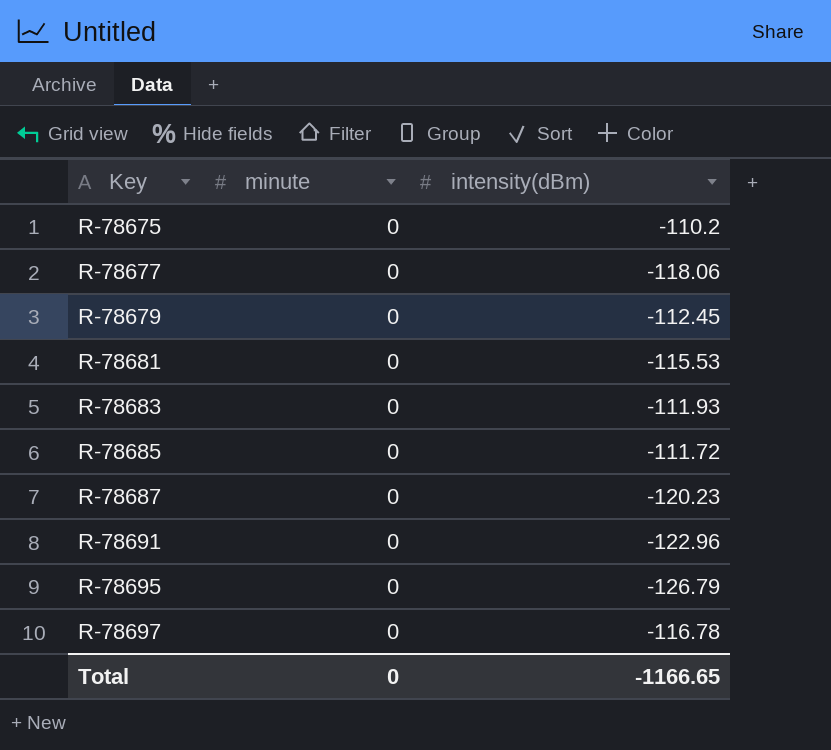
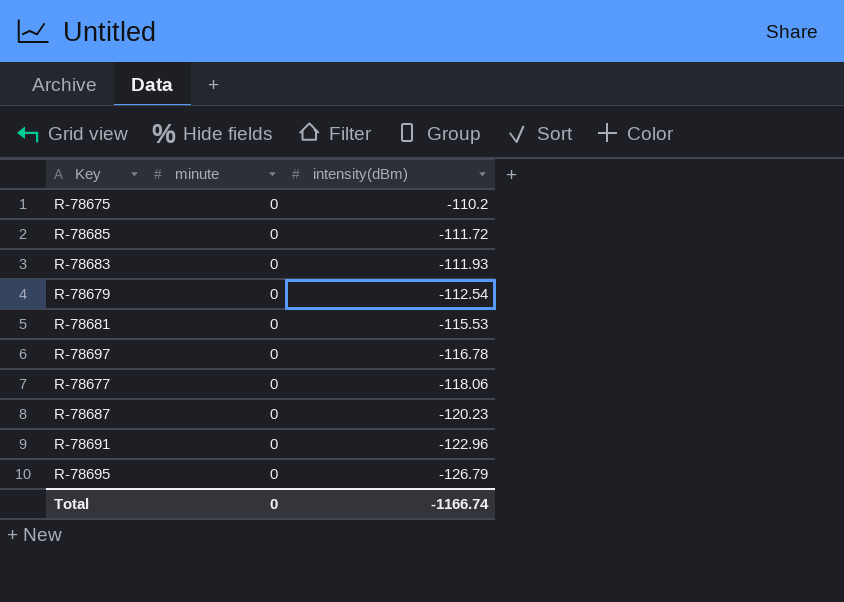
row order: Key ascending -> intensity(dBm) descending
R-78679 | intensity(dBm): -112.45 -> -112.54
Total | intensity(dBm): -1166.65 -> -1166.74

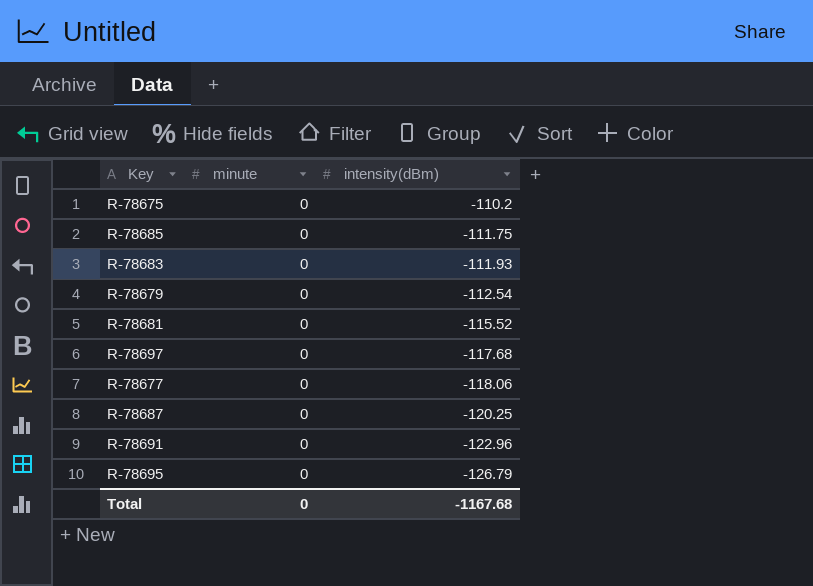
R-78685 | intensity(dBm): -111.72 -> -111.75
R-78681 | intensity(dBm): -115.53 -> -115.52
R-78697 | intensity(dBm): -116.78 -> -117.68
R-78687 | intensity(dBm): -120.23 -> -120.25
Total | intensity(dBm): -1166.74 -> -1167.68

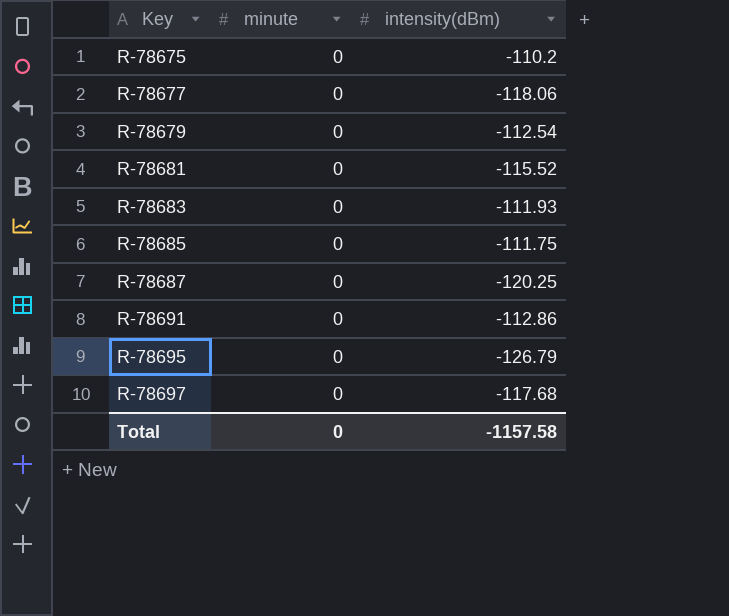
row order: intensity(dBm) descending -> Key ascending
R-78691 | intensity(dBm): -122.96 -> -112.86
Total | intensity(dBm): -1167.68 -> -1157.58

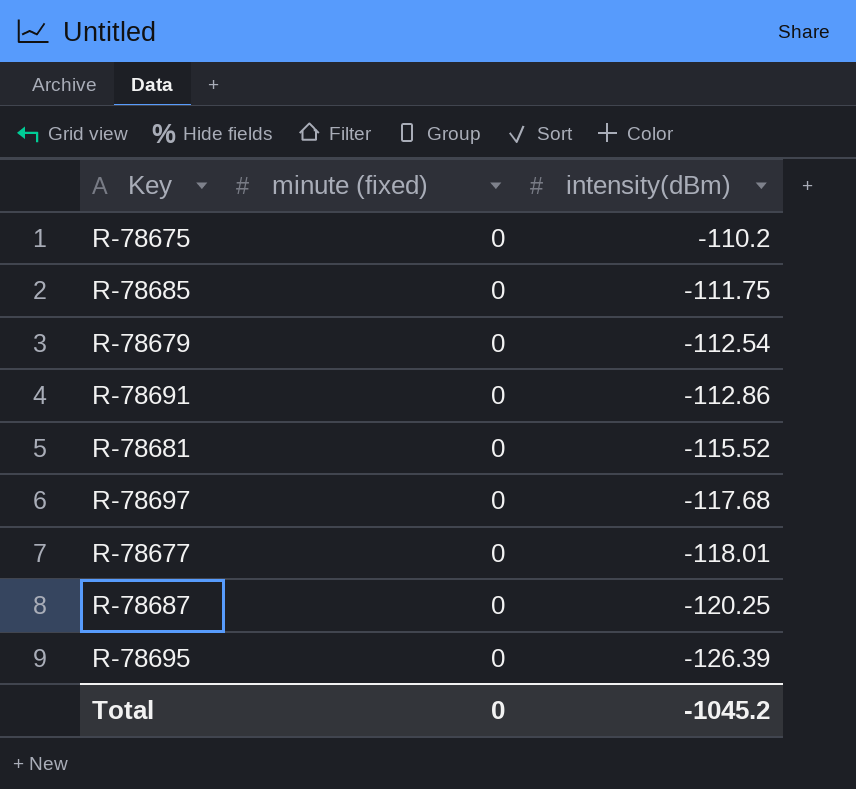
row order: Key ascending -> intensity(dBm) descending
column name: minute -> minute (fixed)
row R-78683: 0 | -111.93 -> none
R-78677 | intensity(dBm): -118.06 -> -118.01
R-78695 | intensity(dBm): -126.79 -> -126.39
Total | intensity(dBm): -1157.58 -> -1045.2

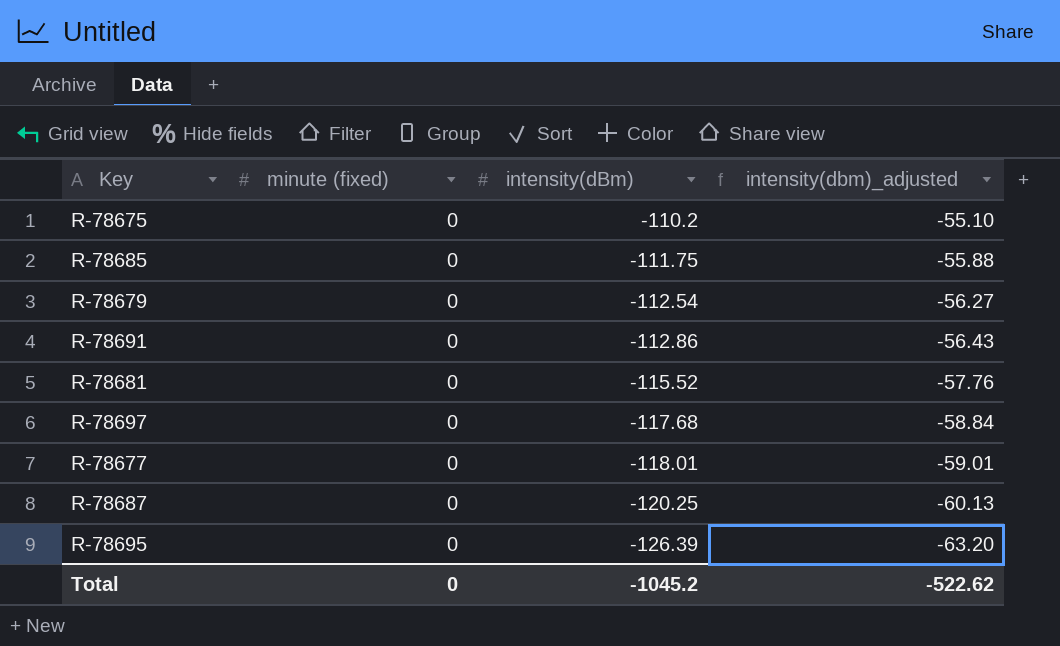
column intensity(dbm)_adjusted | formula: none -> [intensity(dBm)] * 0.5

